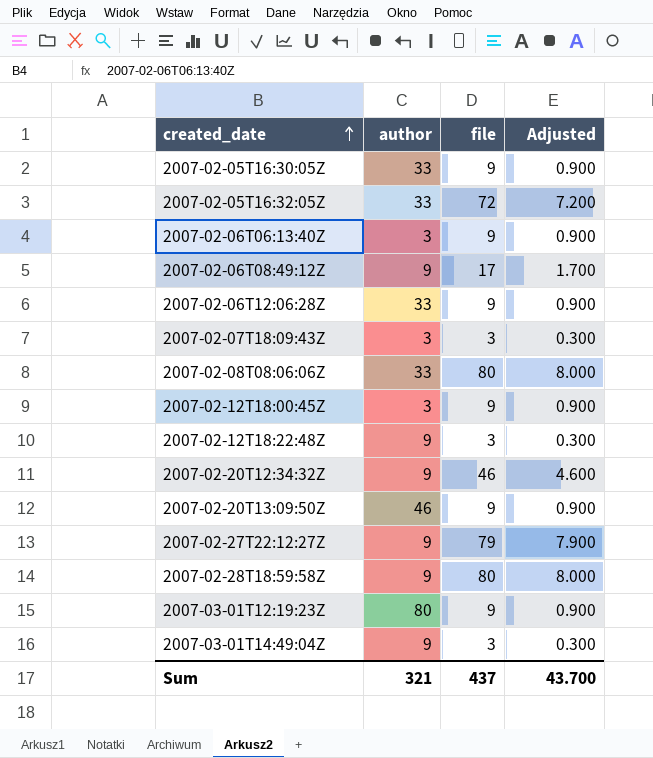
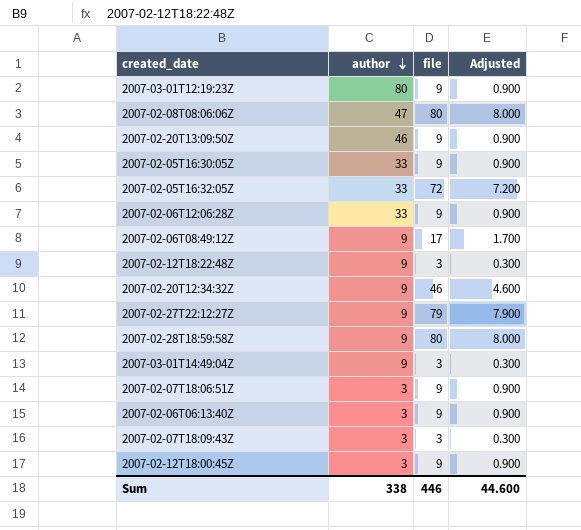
row order: created_date ascending -> author descending
2007-02-08T08:06:06Z | author: 33 -> 47
row 2007-02-07T18:06:51Z: none -> 3 | 9 | 0.900
Sum | author: 321 -> 338
Sum | file: 437 -> 446
Sum | Adjusted: 43.700 -> 44.600

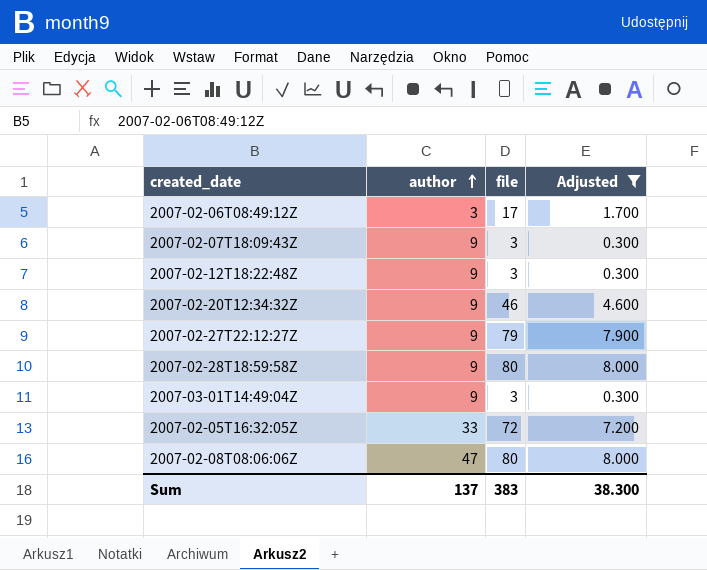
filter: none -> Adjusted != 0.900
row order: author descending -> author ascending
2007-02-06T08:49:12Z | author: 9 -> 3
2007-02-07T18:09:43Z | author: 3 -> 9
Sum | author: 338 -> 137
Sum | file: 446 -> 383
Sum | Adjusted: 44.600 -> 38.300

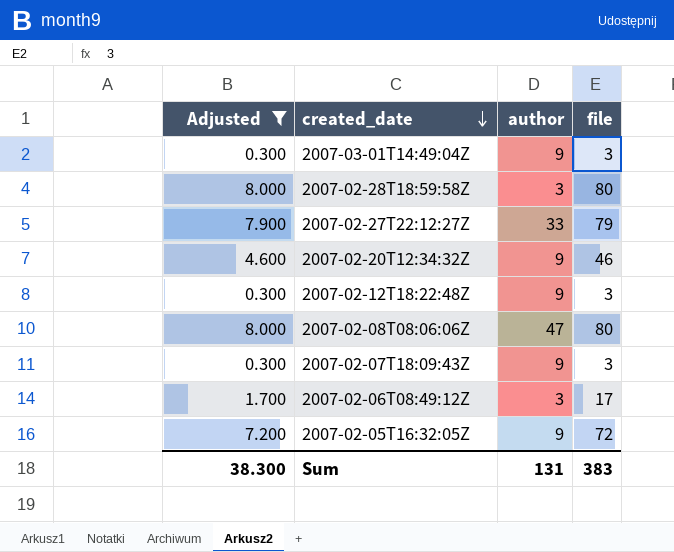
row order: author ascending -> created_date descending
column Adjusted | position: 4 -> 1
2007-02-28T18:59:58Z | author: 9 -> 3
2007-02-27T22:12:27Z | author: 9 -> 33
2007-02-05T16:32:05Z | author: 33 -> 9
Sum | author: 137 -> 131

